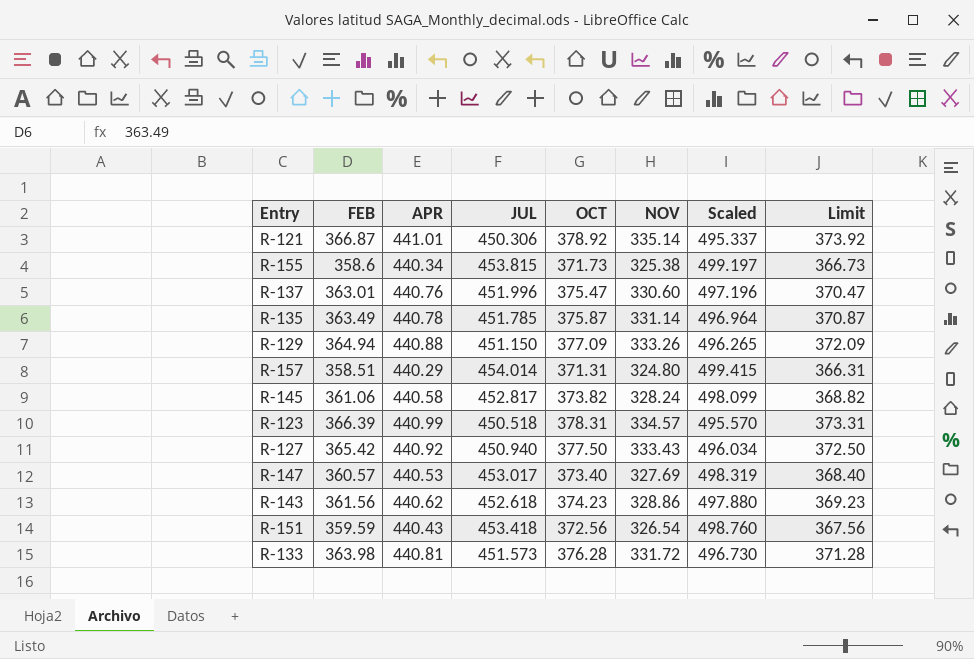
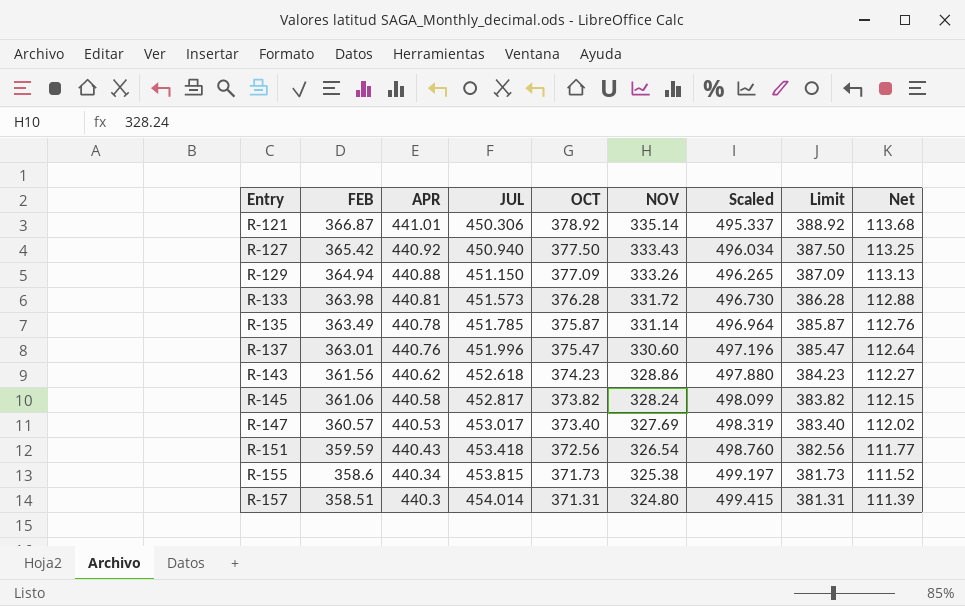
row order: none -> Entry ascending
column Limit | formula: [OCT] - 5 -> [OCT] + 10
column Net | formula: none -> [OCT] * 0.3
row R-123: 366.39 | 440.99 | 450.518 | 378.31 | 334.57 | 495.570 | 373.31 -> none
R-157 | APR: 440.29 -> 440.3

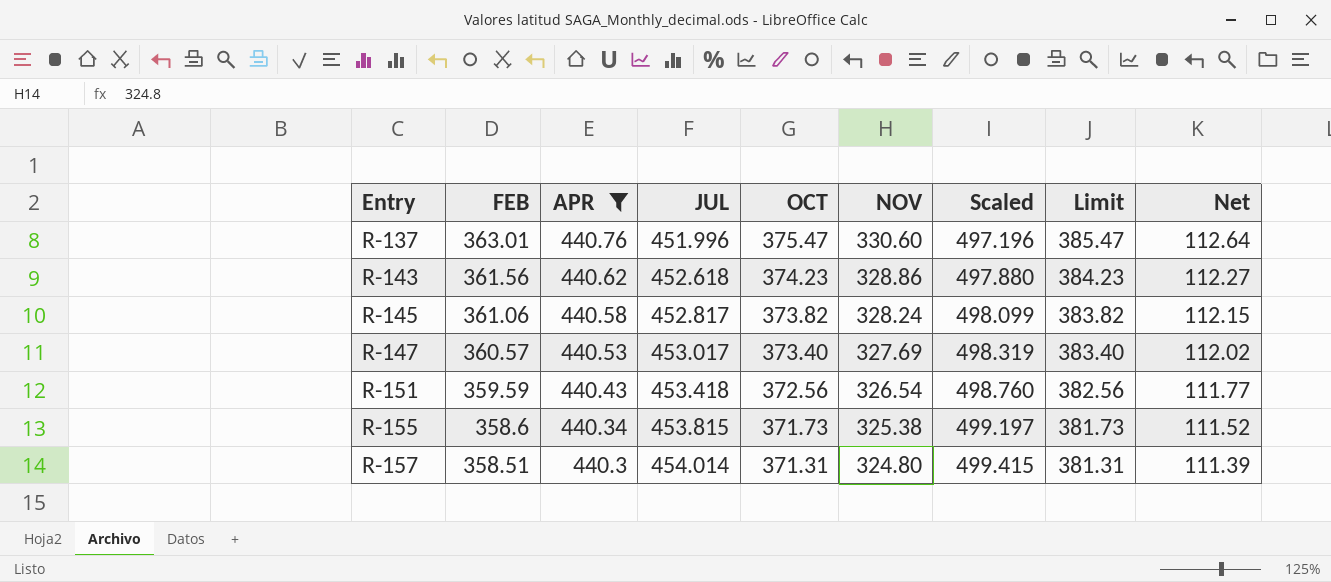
filter: none -> APR <= 440.76

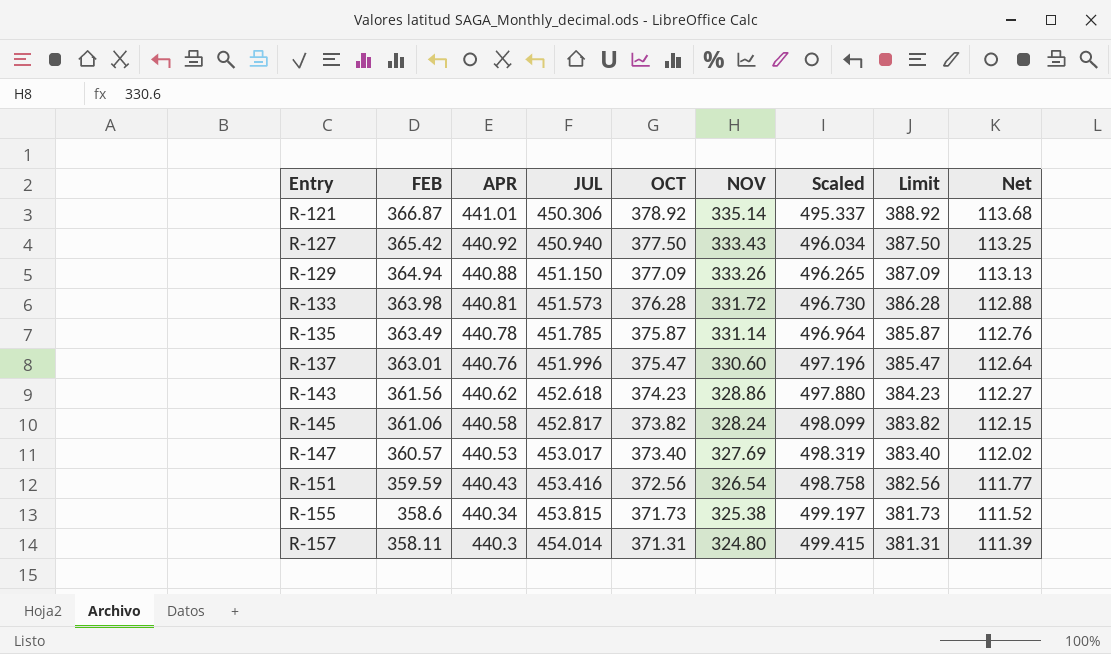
filter: APR <= 440.76 -> none
R-151 | JUL: 453.418 -> 453.416
R-151 | Scaled: 498.760 -> 498.758
R-157 | FEB: 358.51 -> 358.11

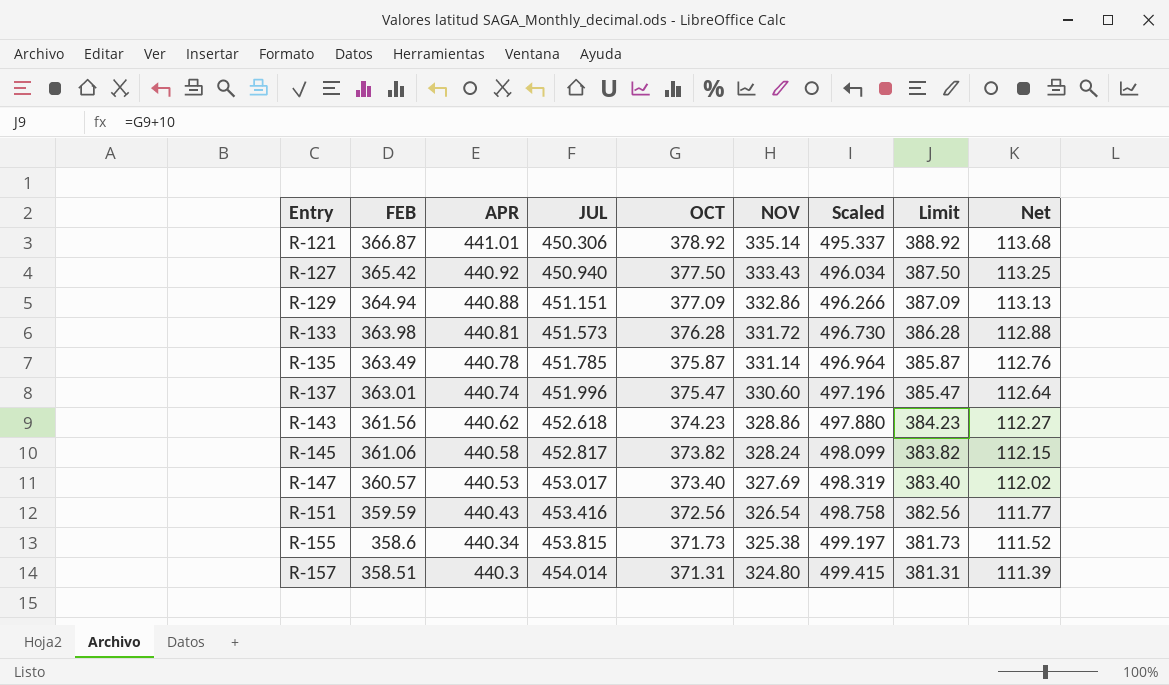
R-129 | JUL: 451.150 -> 451.151
R-129 | NOV: 333.26 -> 332.86
R-129 | Scaled: 496.265 -> 496.266
R-137 | APR: 440.76 -> 440.74
R-157 | FEB: 358.11 -> 358.51

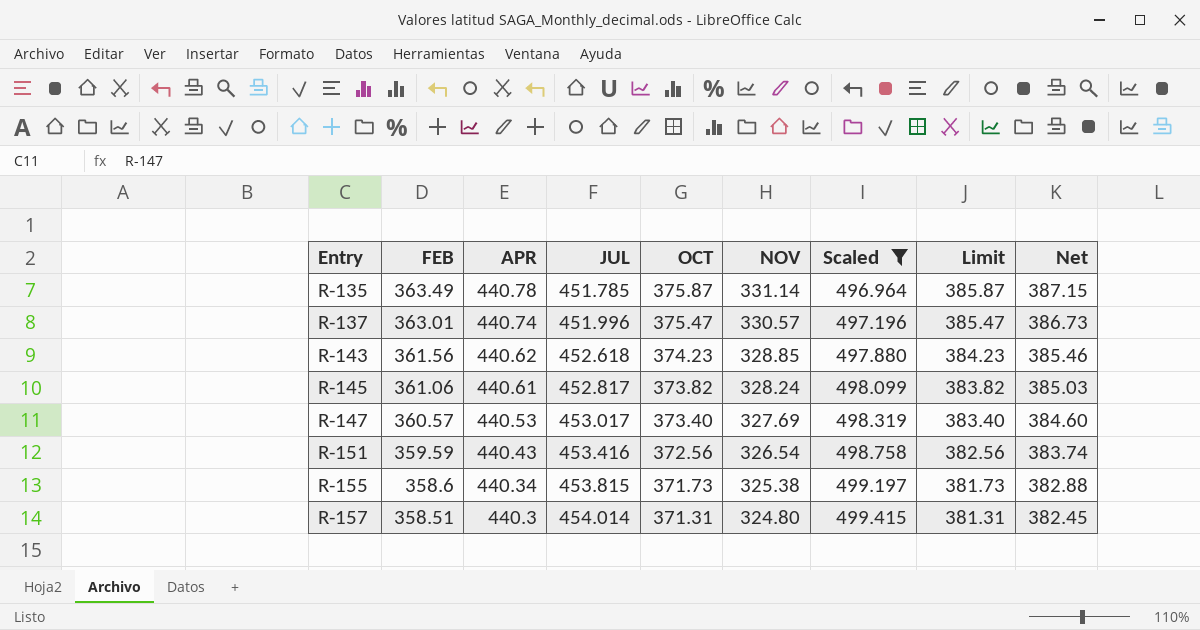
filter: none -> Scaled >= 496.964
column Net | formula: [OCT] * 0.3 -> [OCT] * 1.03
R-137 | NOV: 330.60 -> 330.57
R-143 | NOV: 328.86 -> 328.85
R-145 | APR: 440.58 -> 440.61

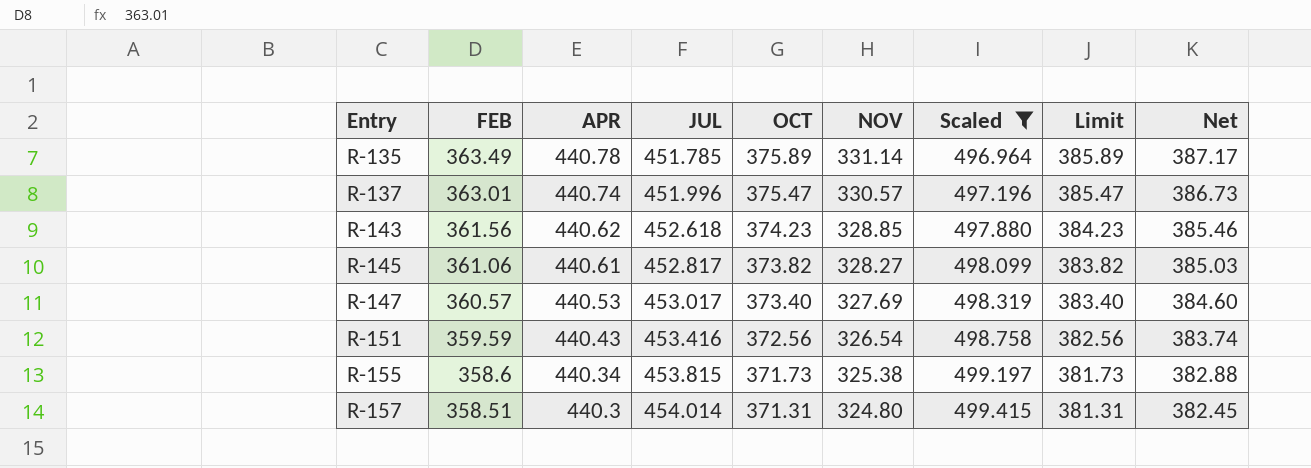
R-135 | OCT: 375.87 -> 375.89
R-135 | Limit: 385.87 -> 385.89
R-135 | Net: 387.15 -> 387.17
R-145 | NOV: 328.24 -> 328.27

